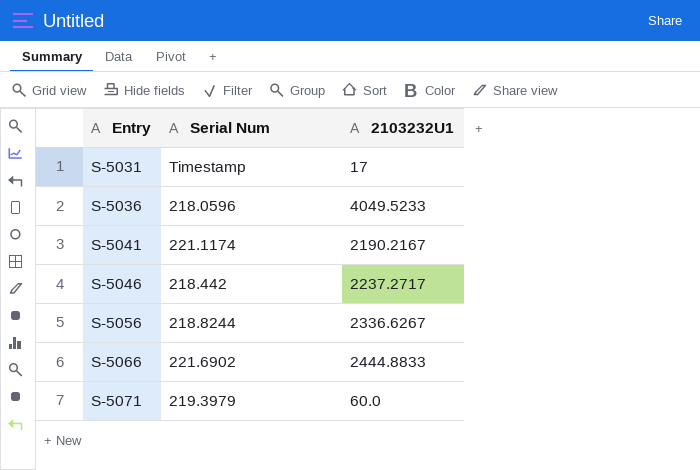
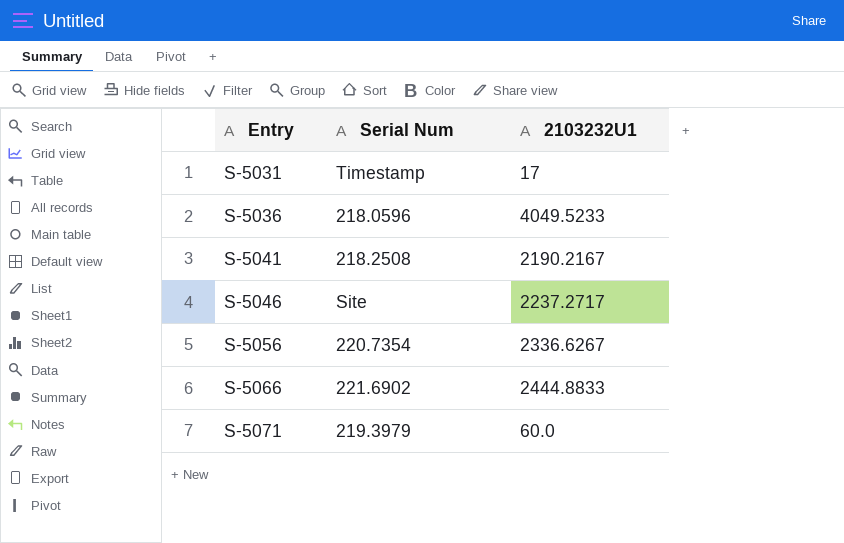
S-5041 | Serial Num: 221.1174 -> 218.2508
S-5046 | Serial Num: 218.442 -> Site
S-5056 | Serial Num: 218.8244 -> 220.7354

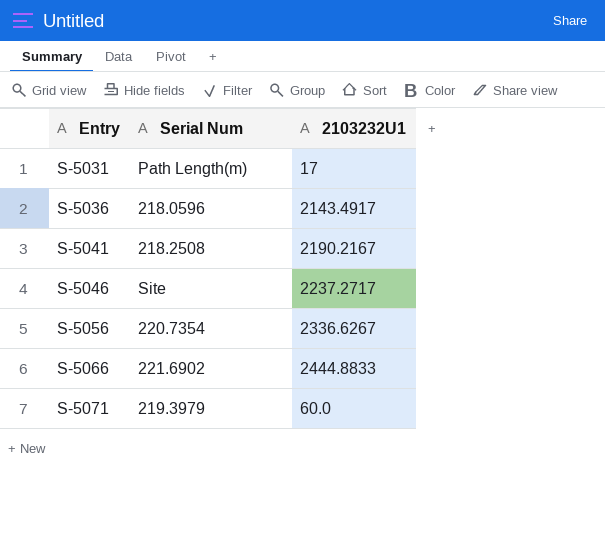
S-5031 | Serial Num: Timestamp -> Path Length(m)
S-5036 | 2103232U1: 4049.5233 -> 2143.4917

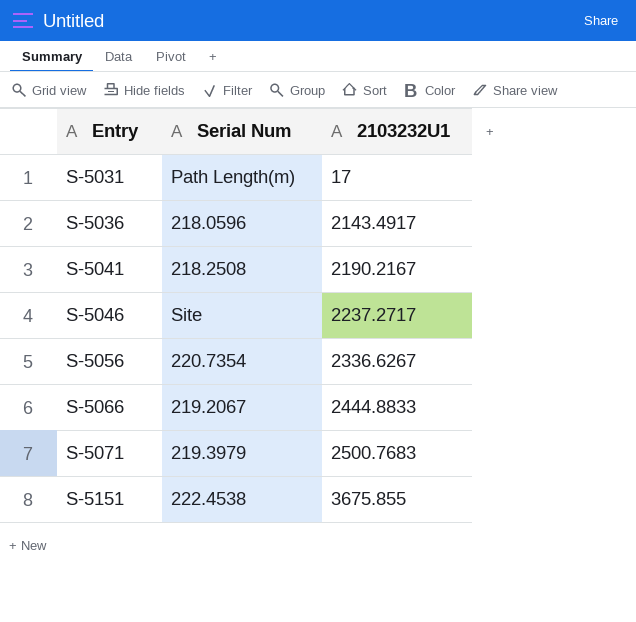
S-5066 | Serial Num: 221.6902 -> 219.2067
S-5071 | 2103232U1: 60.0 -> 2500.7683
row S-5151: none -> 222.4538 | 3675.855

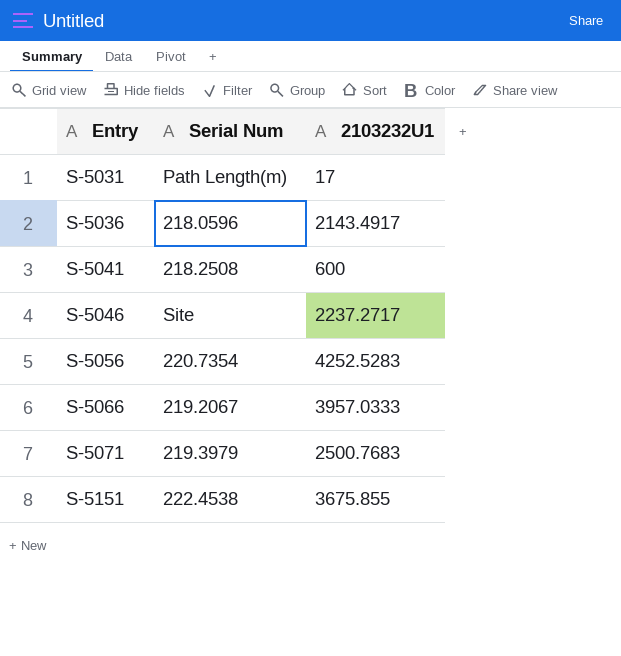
S-5041 | 2103232U1: 2190.2167 -> 600
S-5056 | 2103232U1: 2336.6267 -> 4252.5283
S-5066 | 2103232U1: 2444.8833 -> 3957.0333

